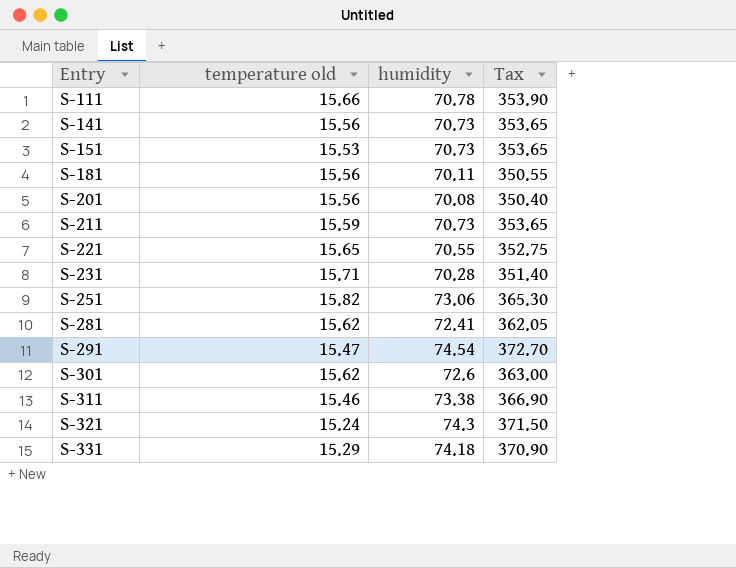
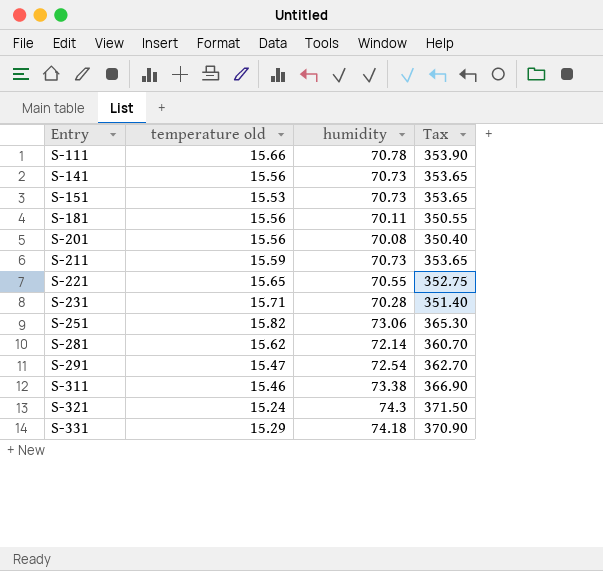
row S-301: 15.62 | 72.6 | 363.00 -> none
S-281 | humidity: 72.41 -> 72.14
S-281 | Tax: 362.05 -> 360.70
S-291 | humidity: 74.54 -> 72.54
S-291 | Tax: 372.70 -> 362.70

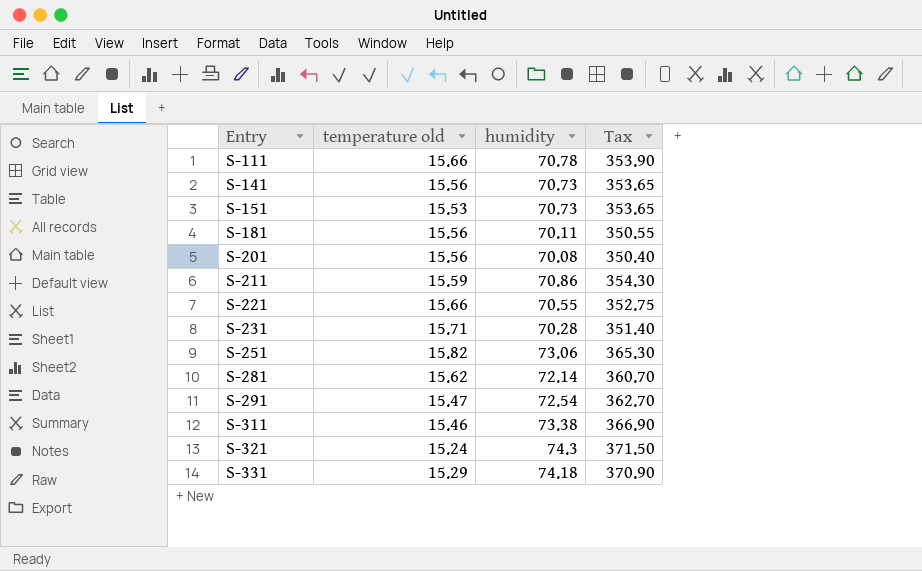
S-211 | humidity: 70.73 -> 70.86
S-211 | Tax: 353.65 -> 354.30
S-221 | temperature old: 15.65 -> 15.66

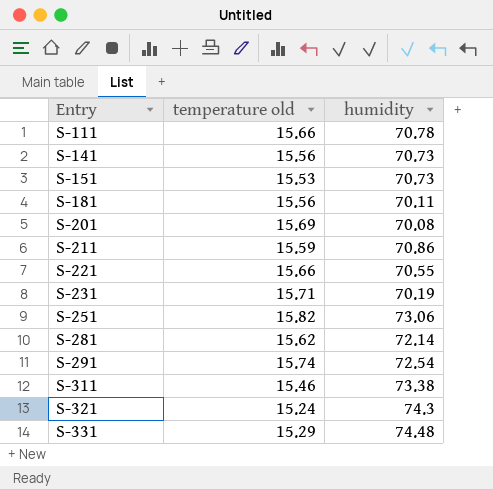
column Tax | formula: [humidity] * 5 -> none
S-201 | temperature old: 15.56 -> 15.69
S-231 | humidity: 70.28 -> 70.19
S-291 | temperature old: 15.47 -> 15.74
S-331 | humidity: 74.18 -> 74.48

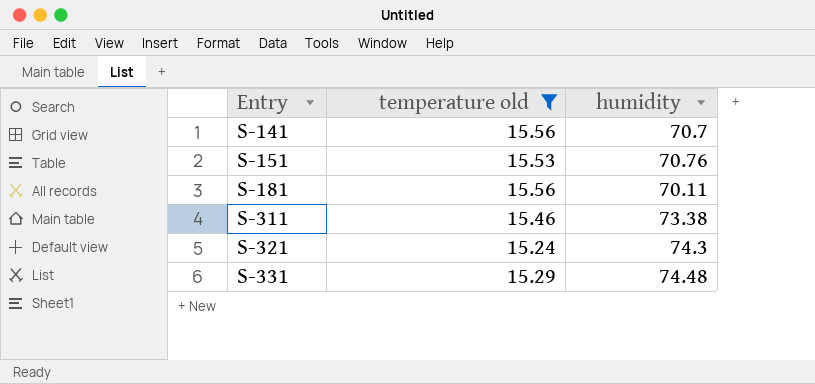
filter: none -> temperature old <= 15.56
S-141 | humidity: 70.73 -> 70.7
S-151 | humidity: 70.73 -> 70.76

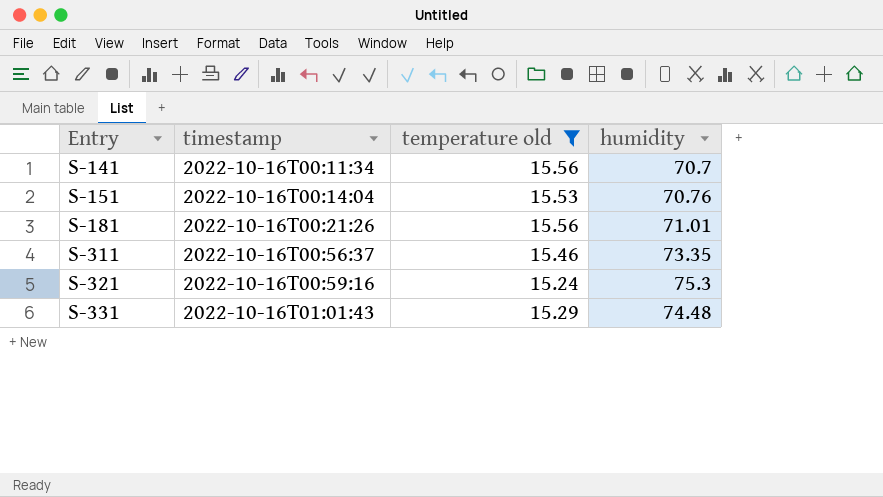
column timestamp | position: none -> 2
S-181 | humidity: 70.11 -> 71.01
S-311 | humidity: 73.38 -> 73.35
S-321 | humidity: 74.3 -> 75.3

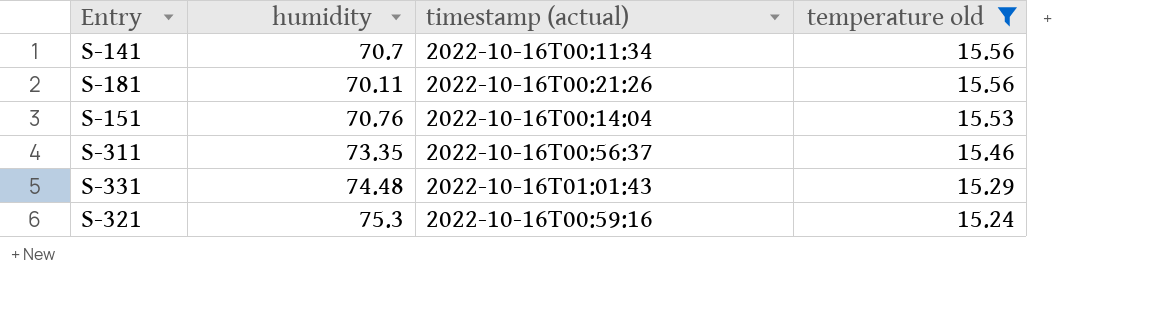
row order: Entry ascending -> temperature old descending
column humidity | position: 4 -> 2
column name: timestamp -> timestamp (actual)
S-181 | humidity: 71.01 -> 70.11

